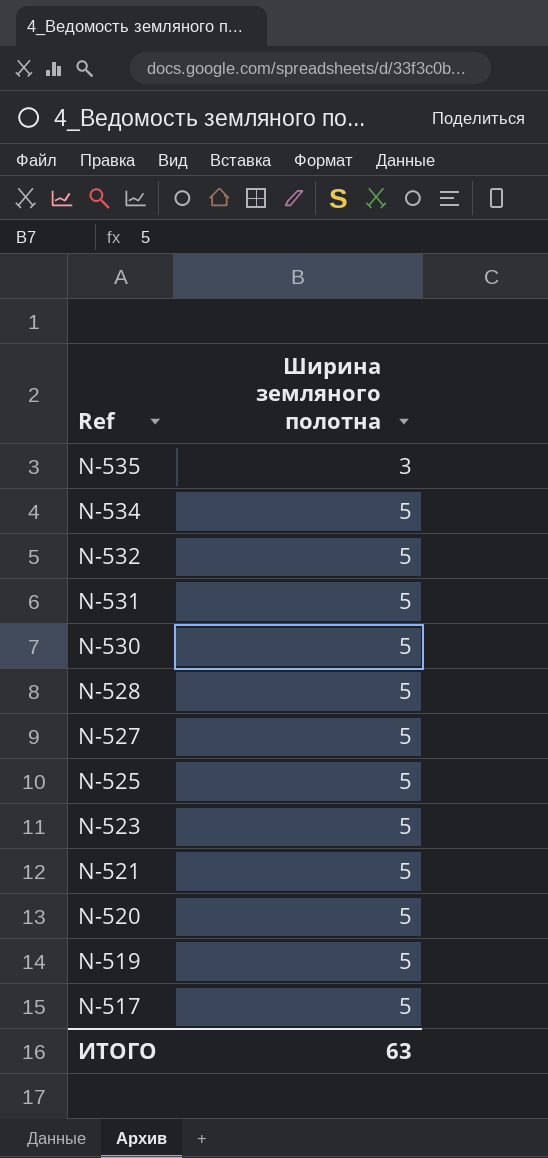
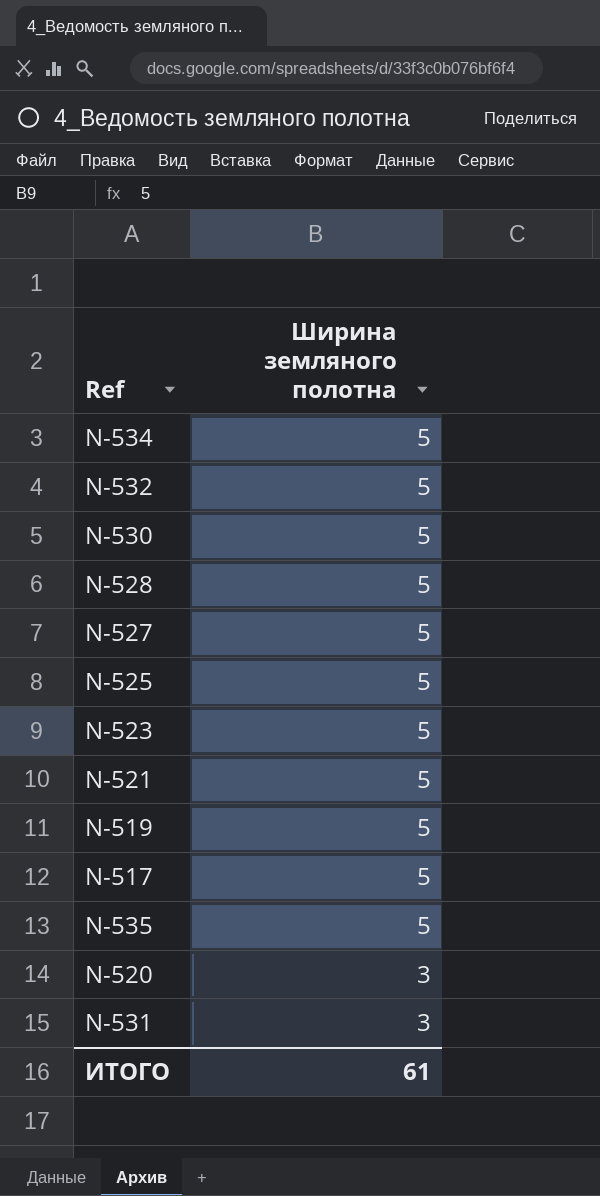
row order: Ref descending -> Ширина земляного полотна descending
N-535 | Ширина земляного полотна: 3 -> 5
N-520 | Ширина земляного полотна: 5 -> 3
N-531 | Ширина земляного полотна: 5 -> 3
ИТОГО | Ширина земляного полотна: 63 -> 61

